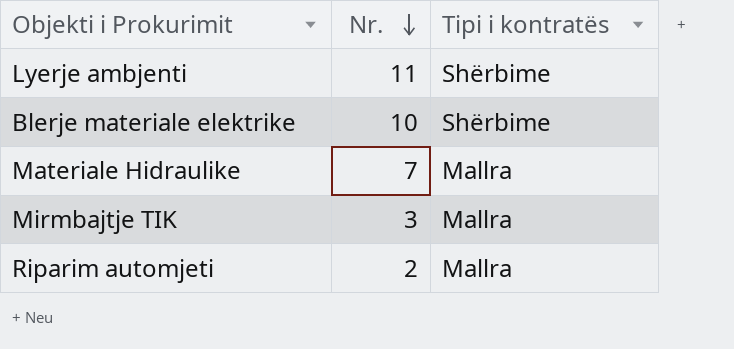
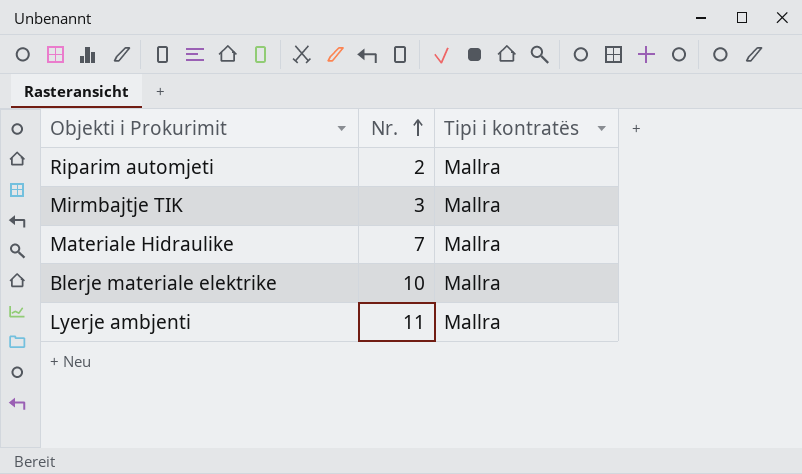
row order: Nr. descending -> Nr. ascending
Blerje materiale elektrike | Tipi i kontratës: Shërbime -> Mallra
Lyerje ambjenti | Tipi i kontratës: Shërbime -> Mallra

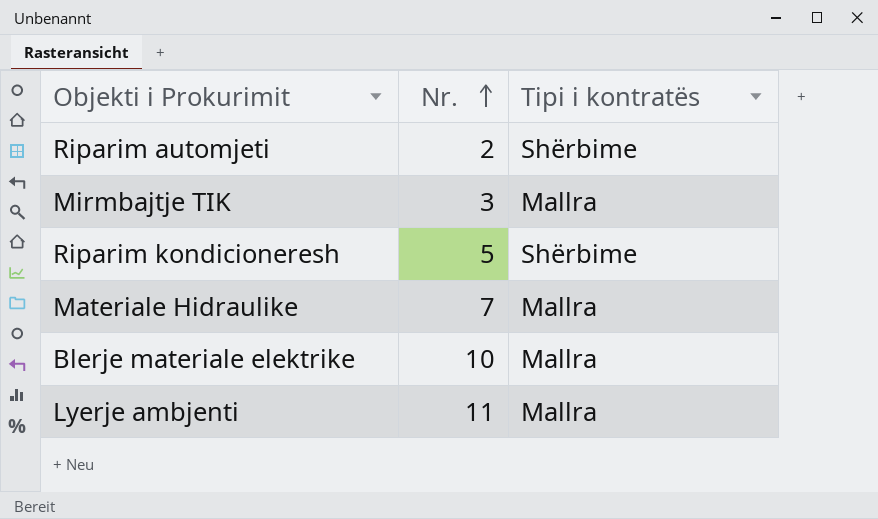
Riparim automjeti | Tipi i kontratës: Mallra -> Shërbime
row Riparim kondicioneresh: none -> 5 | Shërbime

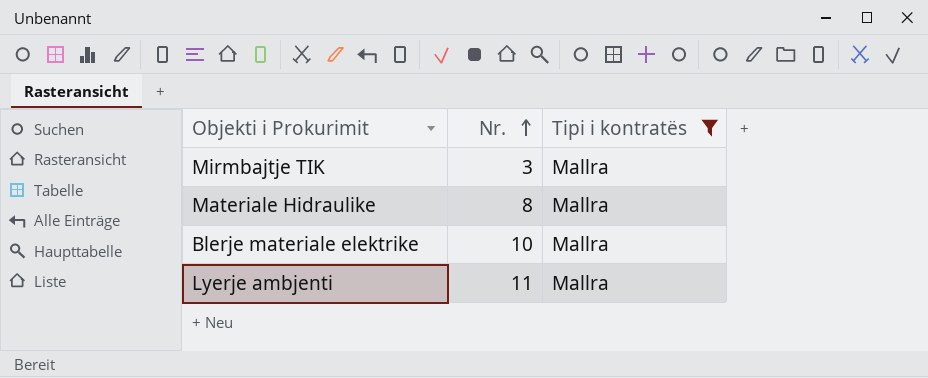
filter: none -> Tipi i kontratës = Mallra
Materiale Hidraulike | Nr.: 7 -> 8

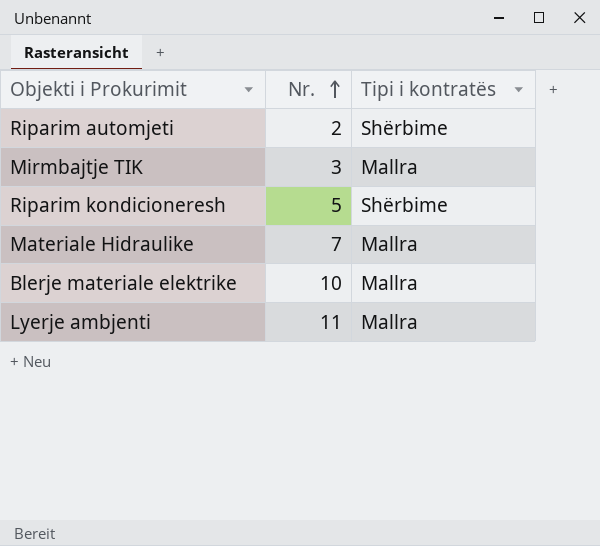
filter: Tipi i kontratës = Mallra -> none
Materiale Hidraulike | Nr.: 8 -> 7

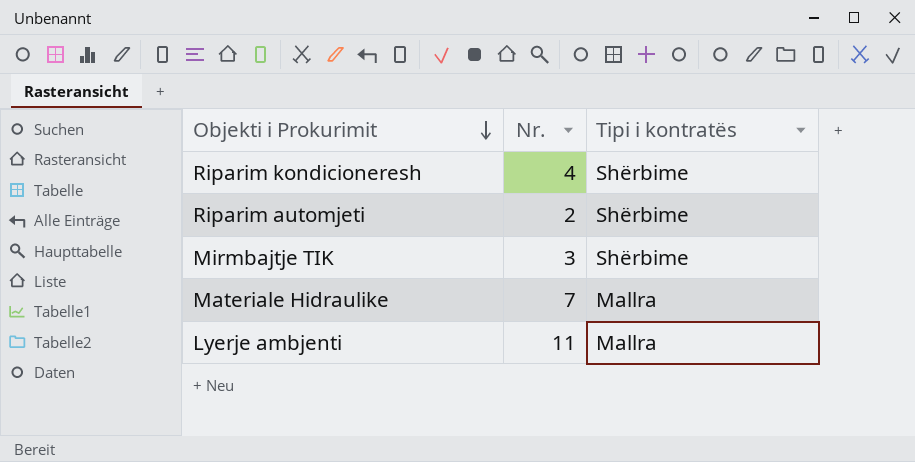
row order: Nr. ascending -> Objekti i Prokurimit descending
row Blerje materiale elektrike: 10 | Mallra -> none
Riparim kondicioneresh | Nr.: 5 -> 4
Mirmbajtje TIK | Tipi i kontratës: Mallra -> Shërbime

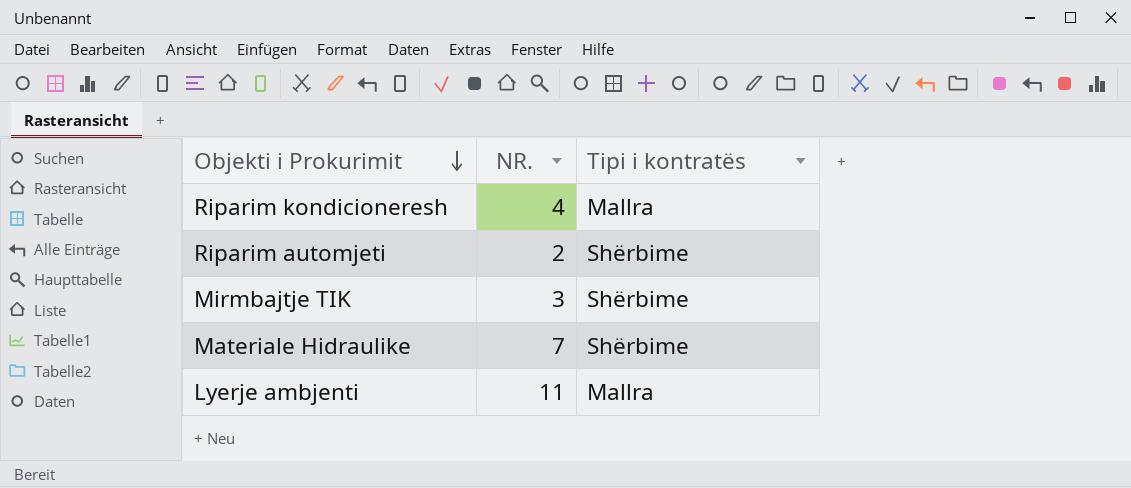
column name: Nr. -> NR.
Riparim kondicioneresh | Tipi i kontratës: Shërbime -> Mallra
Materiale Hidraulike | Tipi i kontratës: Mallra -> Shërbime

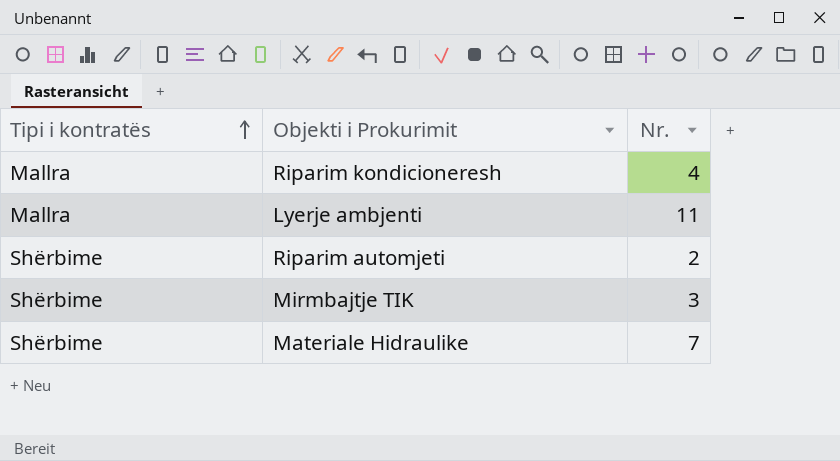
row order: Objekti i Prokurimit descending -> Tipi i kontratës ascending
column Tipi i kontratës | position: 3 -> 1
column name: NR. -> Nr.

